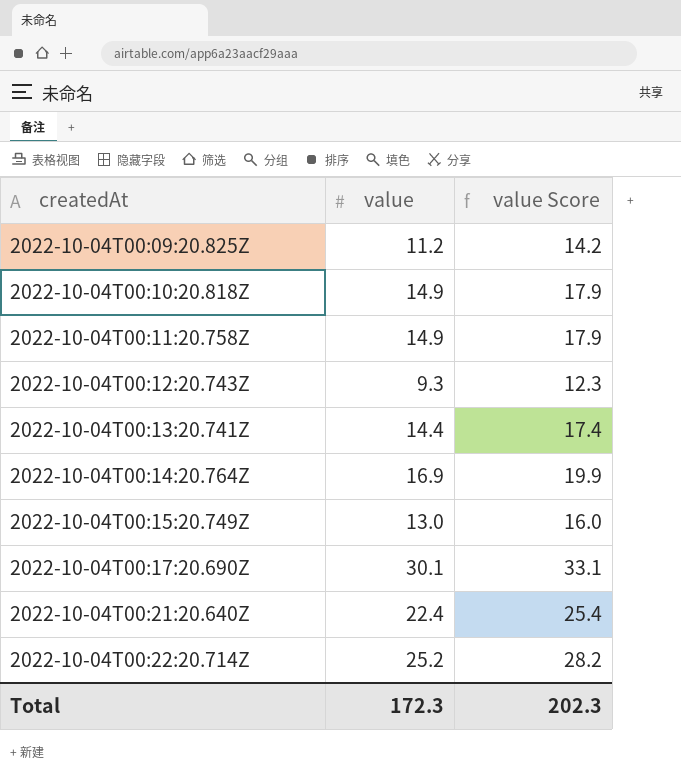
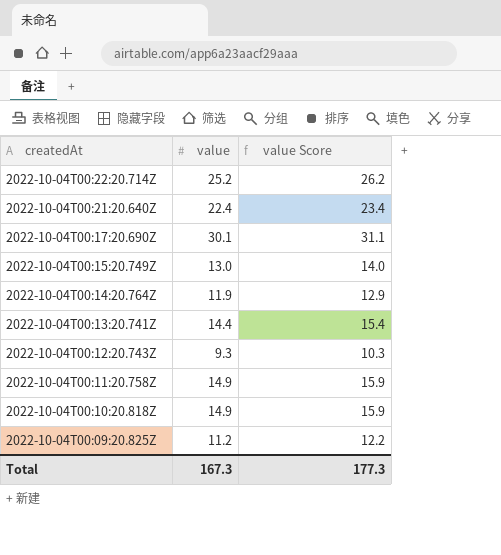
row order: createdAt ascending -> createdAt descending
column value Score | formula: [value] + 3 -> [value] + 1
2022-10-04T00:14:20.764Z | value: 16.9 -> 11.9
Total | value: 172.3 -> 167.3
Total | value Score: 202.3 -> 177.3

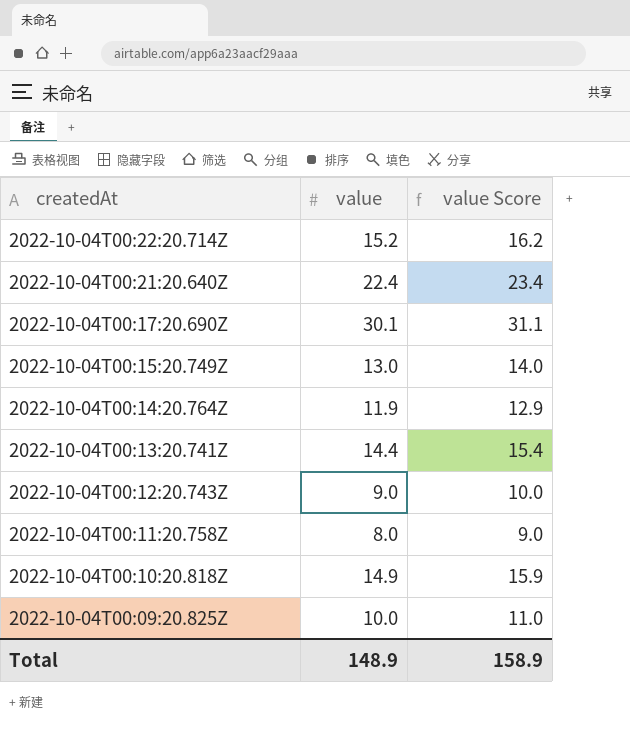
2022-10-04T00:22:20.714Z | value: 25.2 -> 15.2
2022-10-04T00:22:20.714Z | value Score: 26.2 -> 16.2
2022-10-04T00:12:20.743Z | value: 9.3 -> 9.0
2022-10-04T00:12:20.743Z | value Score: 10.3 -> 10.0
2022-10-04T00:11:20.758Z | value: 14.9 -> 8.0
2022-10-04T00:11:20.758Z | value Score: 15.9 -> 9.0
2022-10-04T00:09:20.825Z | value: 11.2 -> 10.0
2022-10-04T00:09:20.825Z | value Score: 12.2 -> 11.0
Total | value: 167.3 -> 148.9
Total | value Score: 177.3 -> 158.9

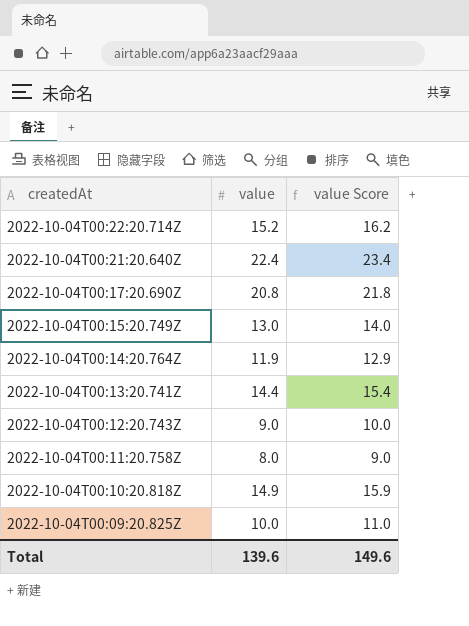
2022-10-04T00:17:20.690Z | value: 30.1 -> 20.8
2022-10-04T00:17:20.690Z | value Score: 31.1 -> 21.8
Total | value: 148.9 -> 139.6
Total | value Score: 158.9 -> 149.6

